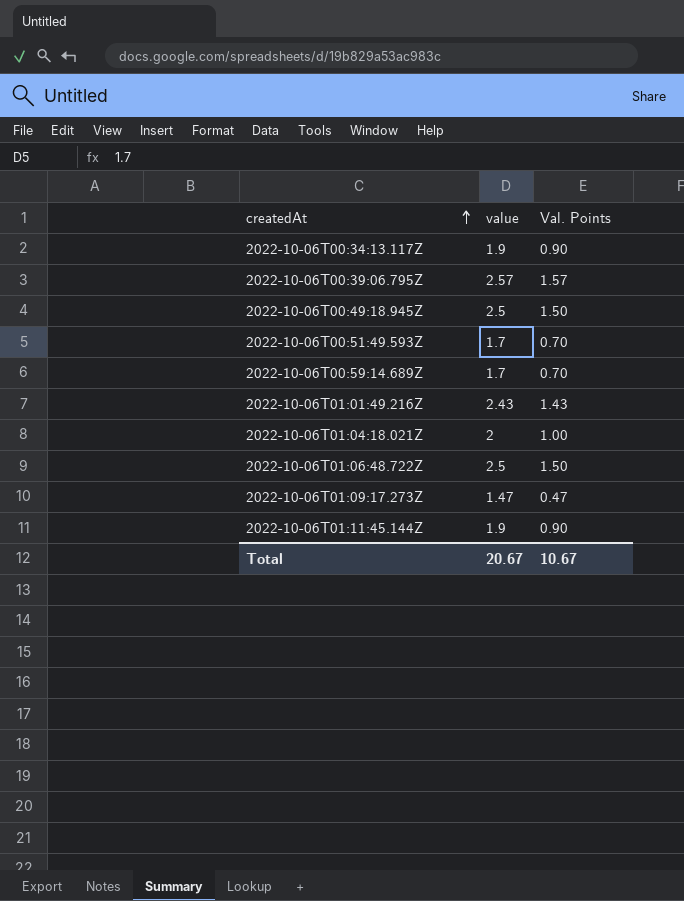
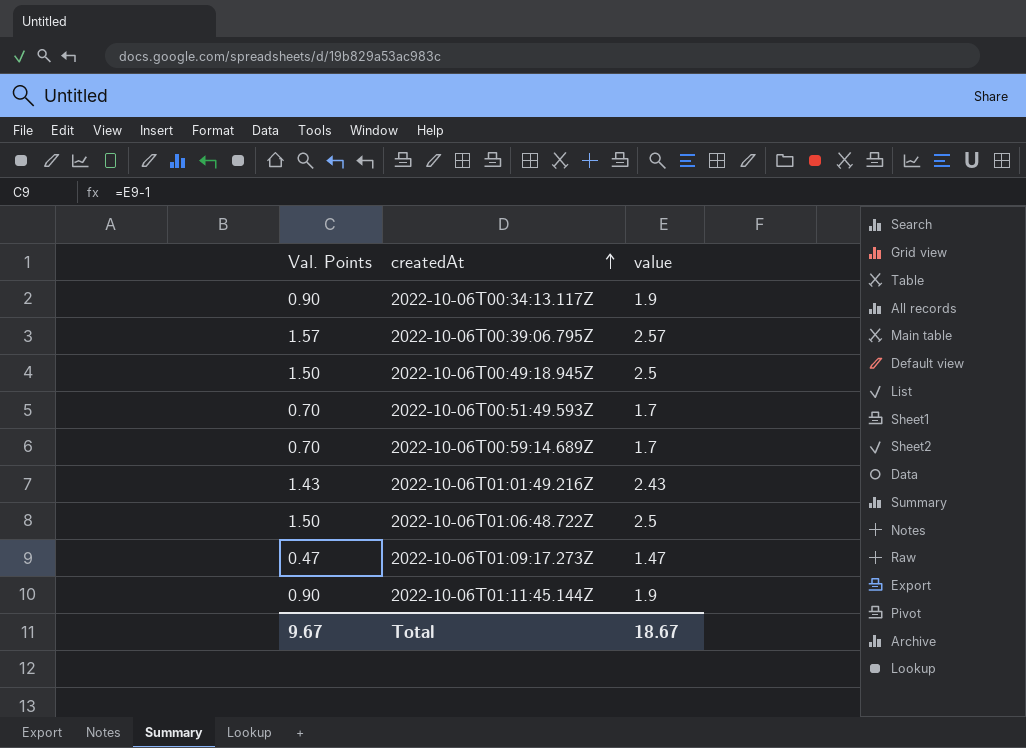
column Val. Points | position: 3 -> 1
row 2022-10-06T01:04:18.021Z: 2 | 1.00 -> none
Total | Val. Points: 10.67 -> 9.67
Total | value: 20.67 -> 18.67

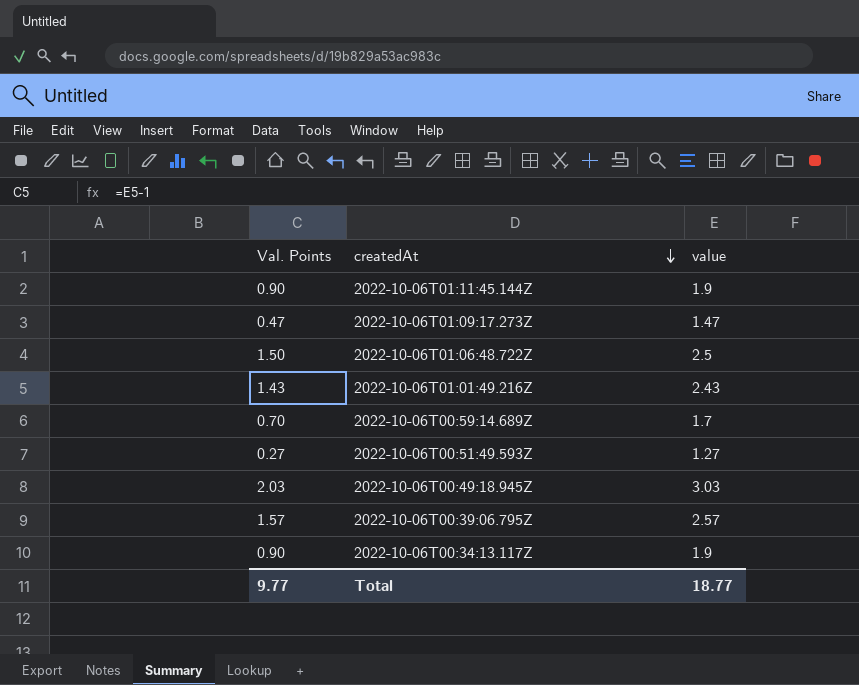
row order: createdAt ascending -> createdAt descending
2022-10-06T00:51:49.593Z | Val. Points: 0.70 -> 0.27
2022-10-06T00:51:49.593Z | value: 1.7 -> 1.27
2022-10-06T00:49:18.945Z | Val. Points: 1.50 -> 2.03
2022-10-06T00:49:18.945Z | value: 2.5 -> 3.03
Total | Val. Points: 9.67 -> 9.77
Total | value: 18.67 -> 18.77

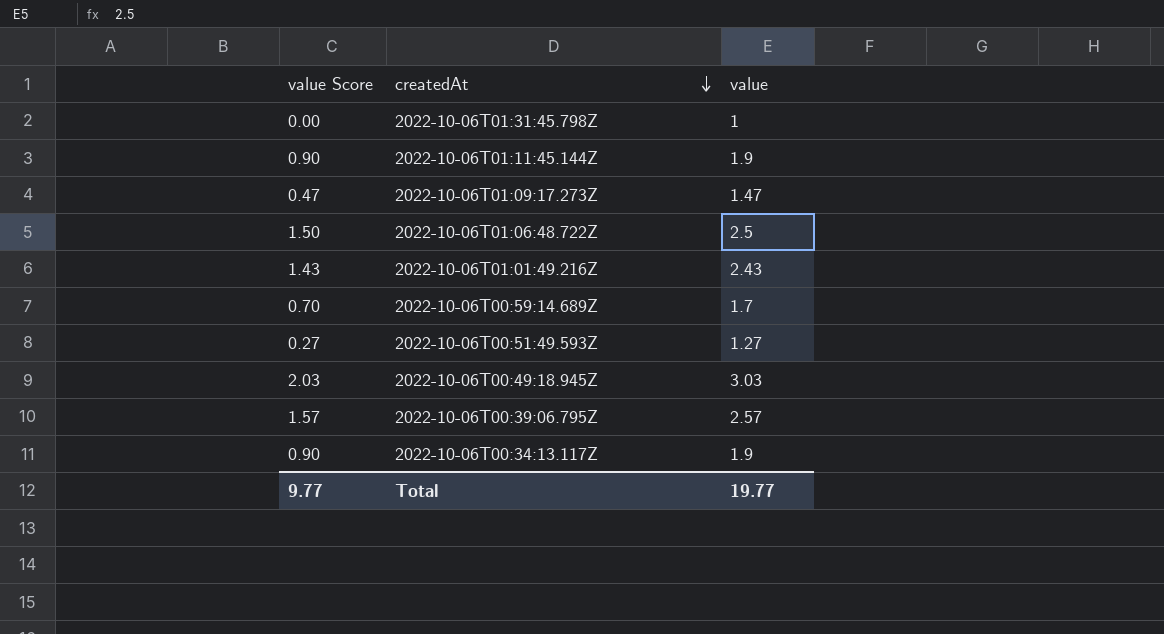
column name: Val. Points -> value Score
row 2022-10-06T01:31:45.798Z: none -> 0.00 | 1
Total | value: 18.77 -> 19.77

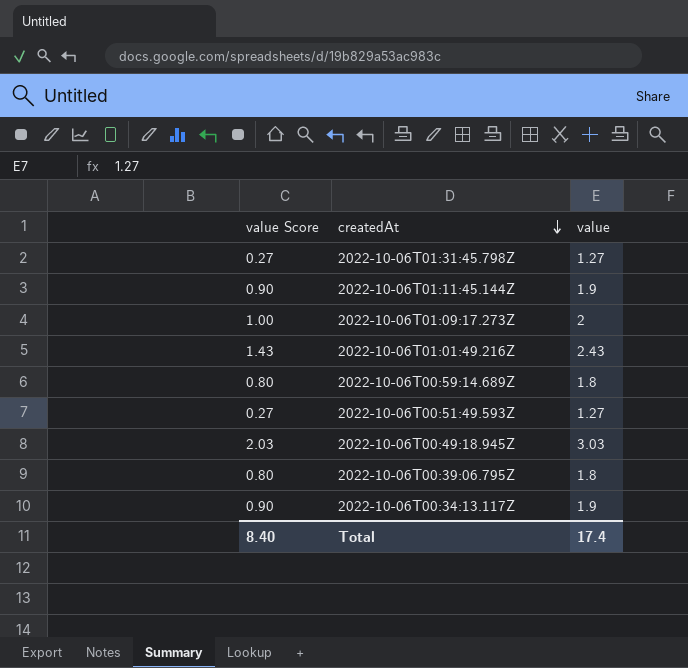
row 2022-10-06T01:06:48.722Z: 1.50 | 2.5 -> none
2022-10-06T01:31:45.798Z | value Score: 0.00 -> 0.27
2022-10-06T01:31:45.798Z | value: 1 -> 1.27
2022-10-06T01:09:17.273Z | value Score: 0.47 -> 1.00
2022-10-06T01:09:17.273Z | value: 1.47 -> 2
2022-10-06T00:59:14.689Z | value Score: 0.70 -> 0.80
2022-10-06T00:59:14.689Z | value: 1.7 -> 1.8
2022-10-06T00:39:06.795Z | value Score: 1.57 -> 0.80
2022-10-06T00:39:06.795Z | value: 2.57 -> 1.8
Total | value Score: 9.77 -> 8.40
Total | value: 19.77 -> 17.4

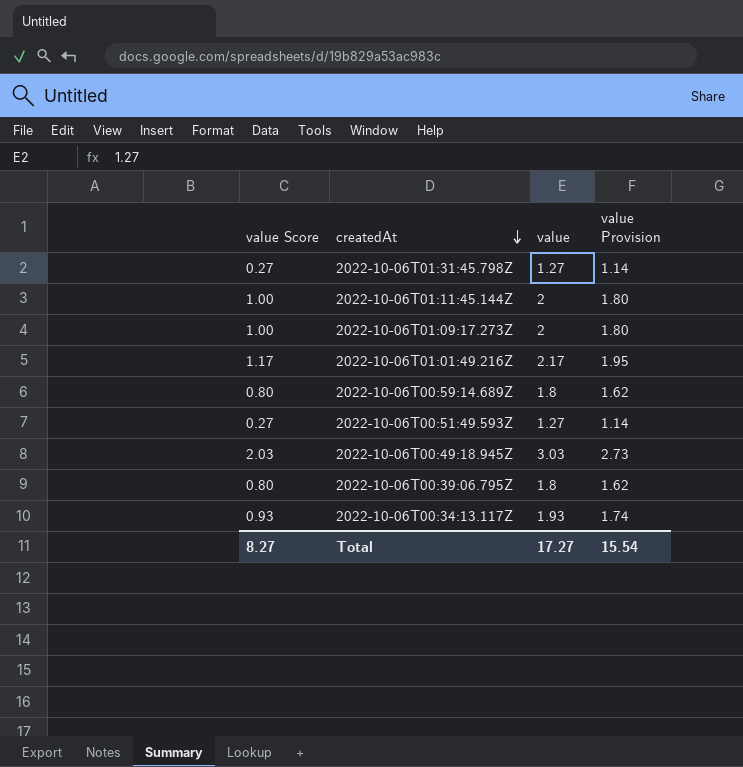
column value Provision | formula: none -> [value] * 0.9
2022-10-06T01:11:45.144Z | value Score: 0.90 -> 1.00
2022-10-06T01:11:45.144Z | value: 1.9 -> 2
2022-10-06T01:01:49.216Z | value Score: 1.43 -> 1.17
2022-10-06T01:01:49.216Z | value: 2.43 -> 2.17
2022-10-06T00:34:13.117Z | value Score: 0.90 -> 0.93
2022-10-06T00:34:13.117Z | value: 1.9 -> 1.93
Total | value Score: 8.40 -> 8.27
Total | value: 17.4 -> 17.27

